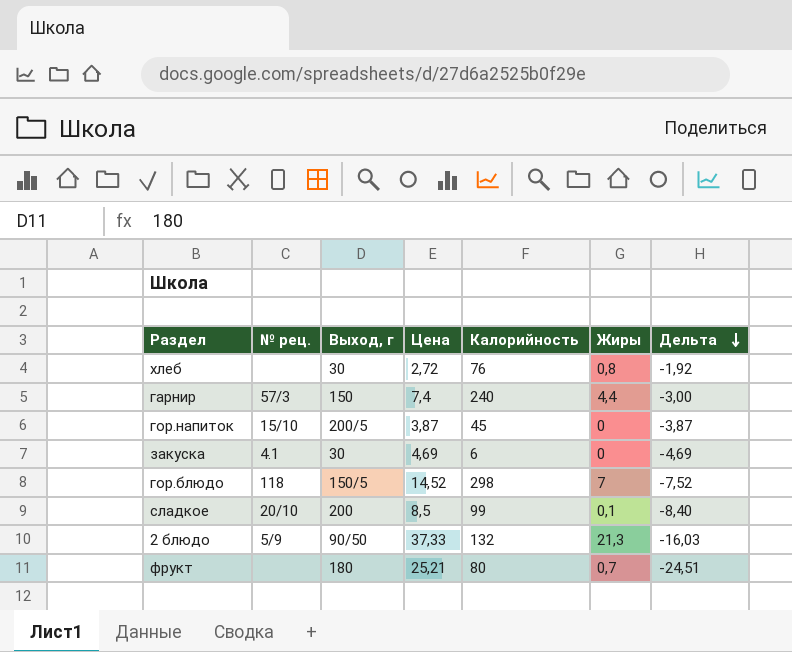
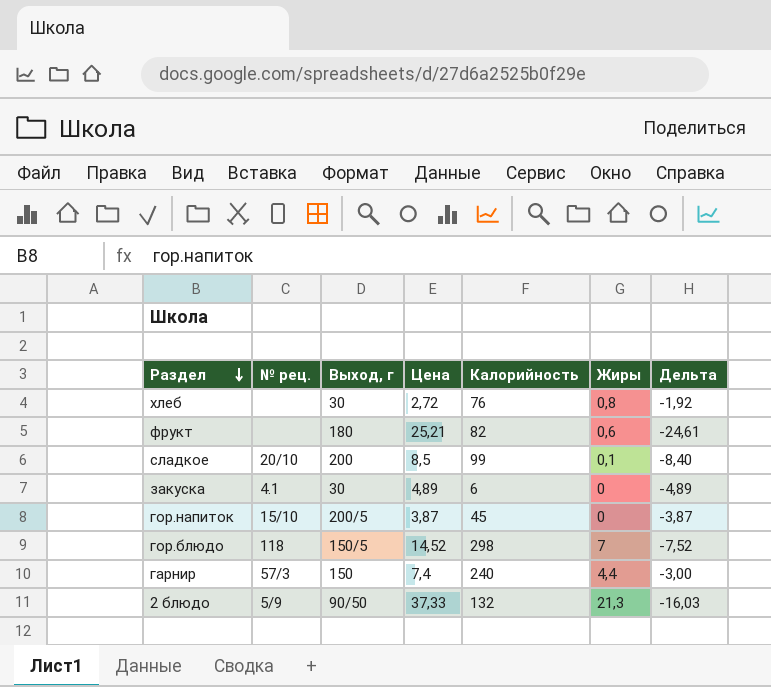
row order: Дельта descending -> Раздел descending
фрукт | Калорийность: 80 -> 82
фрукт | Жиры: 0,7 -> 0,6
фрукт | Дельта: -24,51 -> -24,61
закуска | Цена: 4,69 -> 4,89
закуска | Дельта: -4,69 -> -4,89

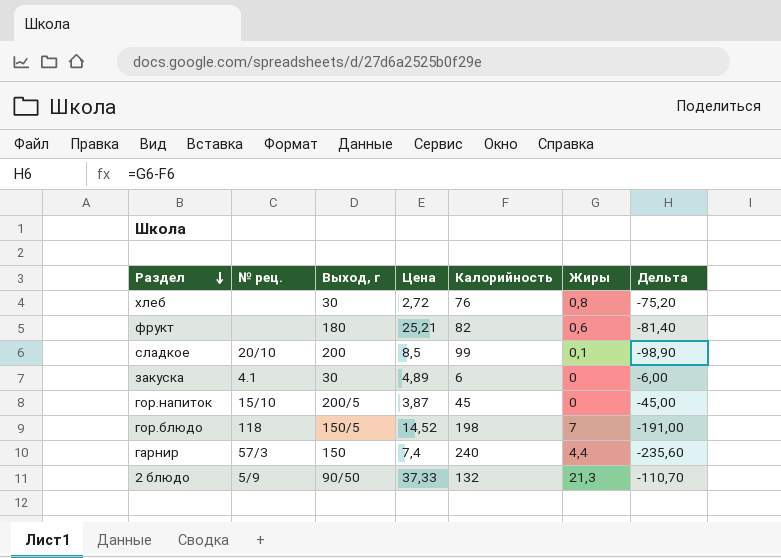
column Дельта | formula: [Жиры] - [Цена] -> [Жиры] - [Калорийность]
гор.блюдо | Калорийность: 298 -> 198

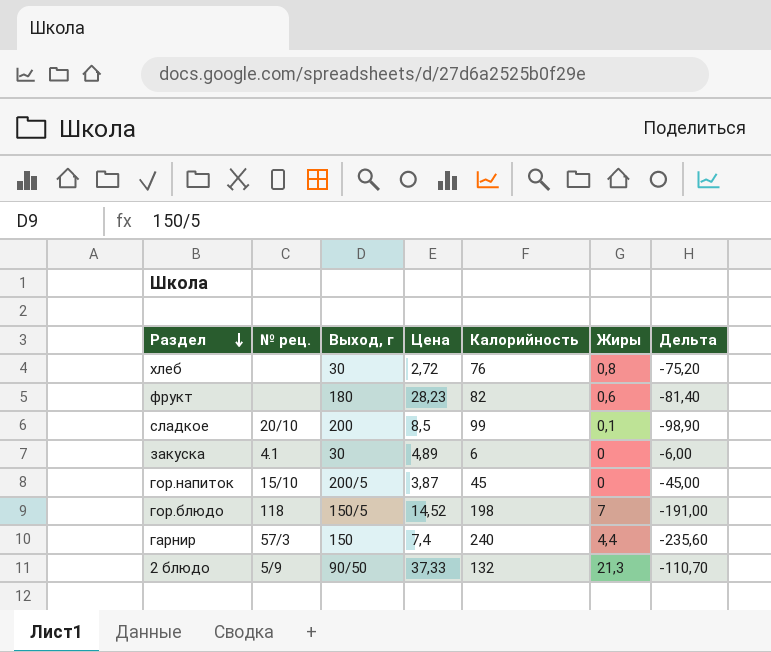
фрукт | Цена: 25,21 -> 28,23

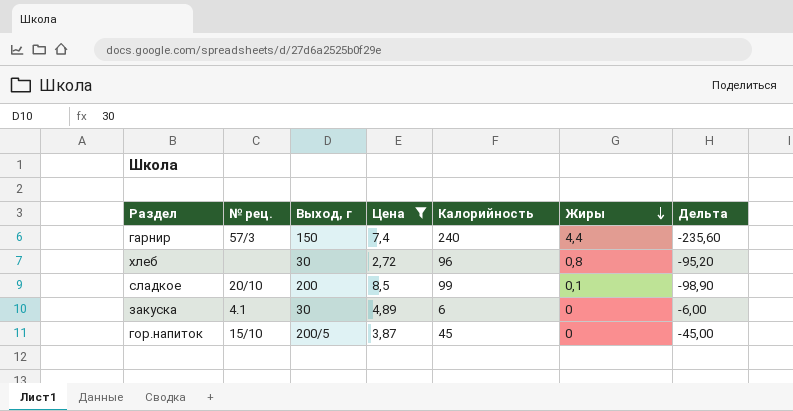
filter: none -> Цена <= 8,5
row order: Раздел descending -> Жиры descending
хлеб | Калорийность: 76 -> 96
хлеб | Дельта: -75,20 -> -95,20

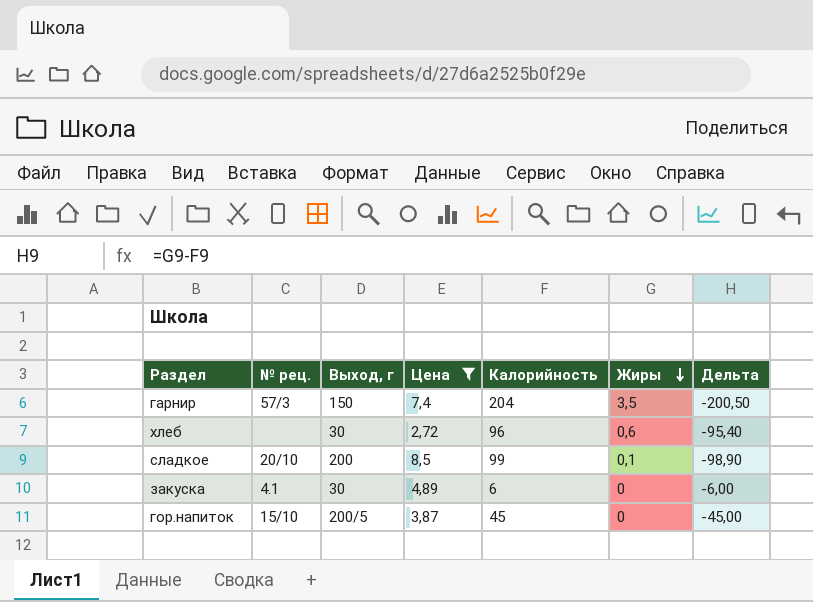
гарнир | Калорийность: 240 -> 204
гарнир | Жиры: 4,4 -> 3,5
гарнир | Дельта: -235,60 -> -200,50
хлеб | Жиры: 0,8 -> 0,6
хлеб | Дельта: -95,20 -> -95,40

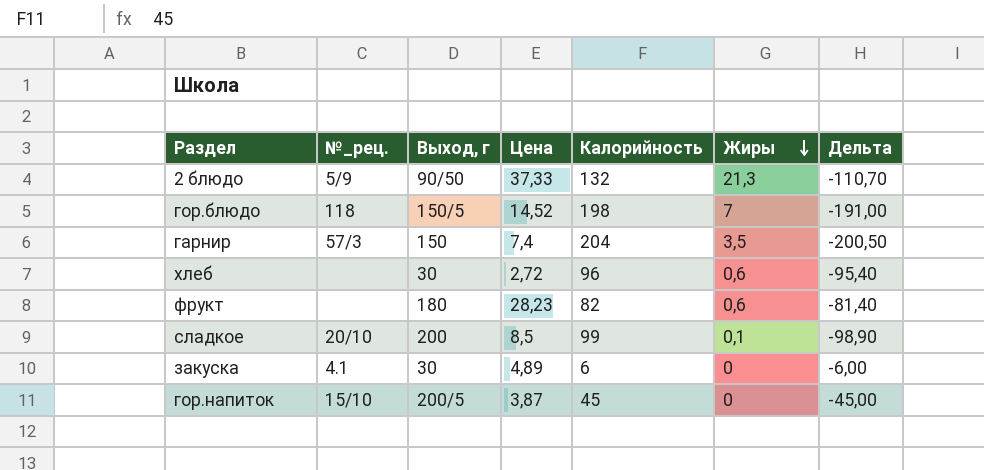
filter: Цена <= 8,5 -> none
column name: № рец. -> №_рец.

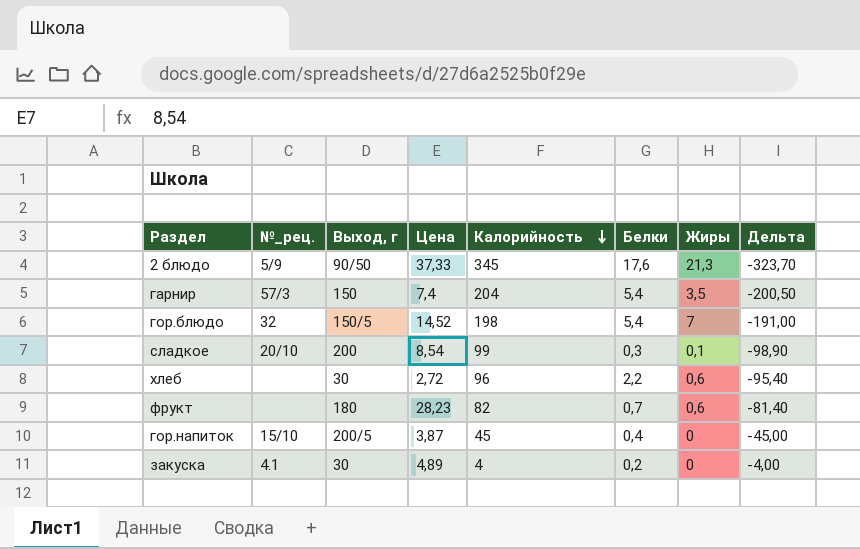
row order: Жиры descending -> Калорийность descending
column Белки | position: none -> 6
2 блюдо | Калорийность: 132 -> 345
2 блюдо | Дельта: -110,70 -> -323,70
гор.блюдо | №_рец.: 118 -> 32
сладкое | Цена: 8,5 -> 8,54
закуска | Калорийность: 6 -> 4
закуска | Дельта: -6,00 -> -4,00

